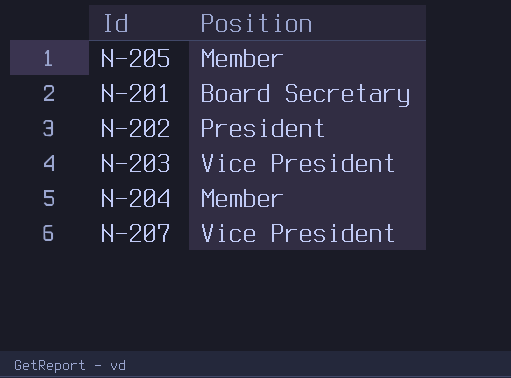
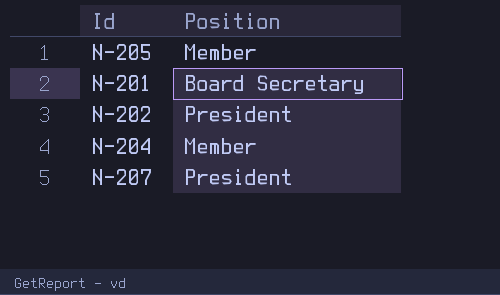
row N-203: Vice President -> none
N-207 | Position: Vice President -> President

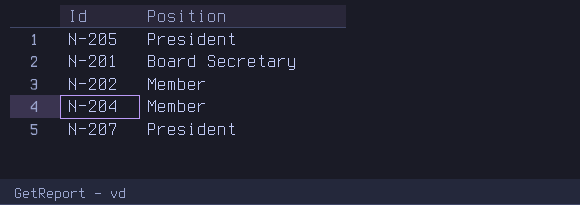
N-205 | Position: Member -> President
N-202 | Position: President -> Member

